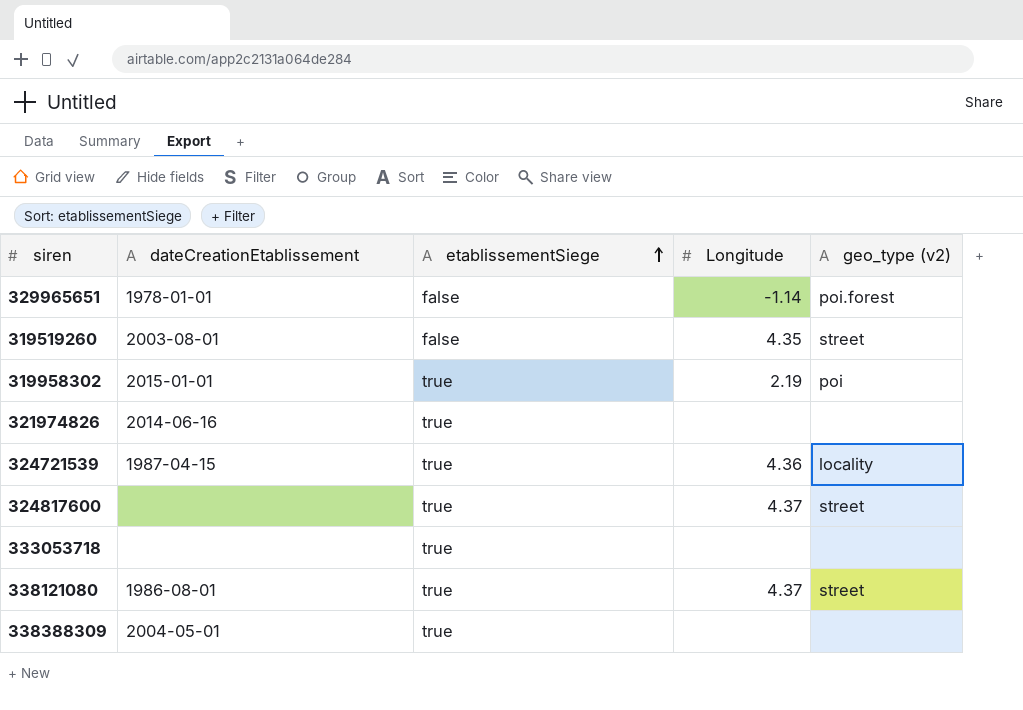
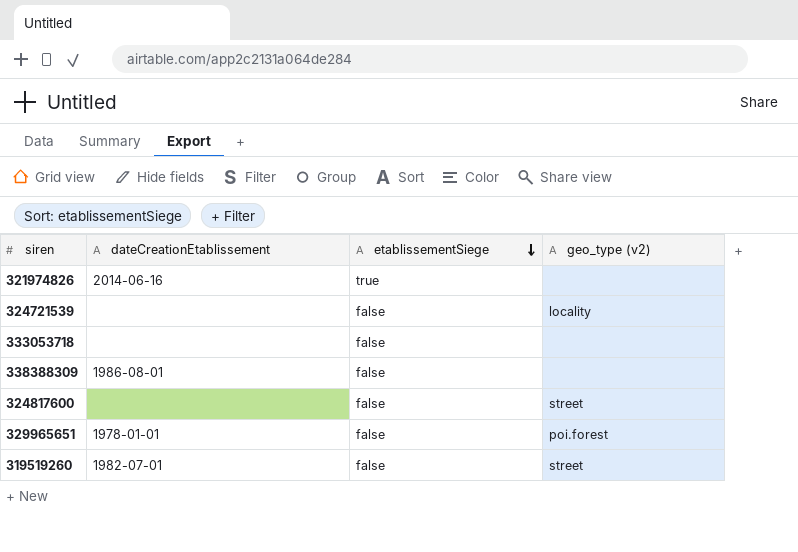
row order: etablissementSiege ascending -> etablissementSiege descending
column Longitude | position: 4 -> none
row 319958302: 2015-01-01 | true | 2.19 | poi -> none
row 338121080: 1986-08-01 | true | 4.37 | street -> none
324721539 | dateCreationEtablissement: 1987-04-15 -> none
324721539 | etablissementSiege: true -> false
333053718 | etablissementSiege: true -> false
338388309 | dateCreationEtablissement: 2004-05-01 -> 1986-08-01
338388309 | etablissementSiege: true -> false
324817600 | etablissementSiege: true -> false
319519260 | dateCreationEtablissement: 2003-08-01 -> 1982-07-01

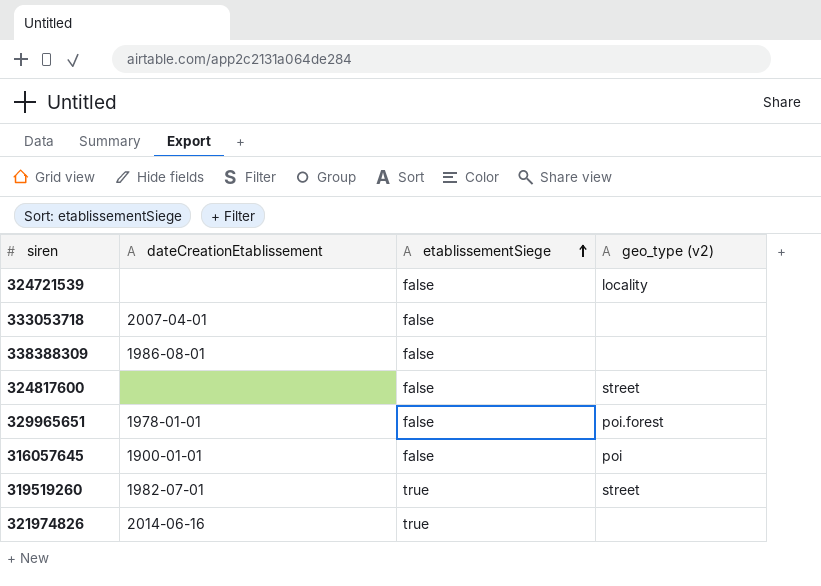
row order: etablissementSiege descending -> etablissementSiege ascending
333053718 | dateCreationEtablissement: none -> 2007-04-01
row 316057645: none -> 1900-01-01 | false | poi
319519260 | etablissementSiege: false -> true

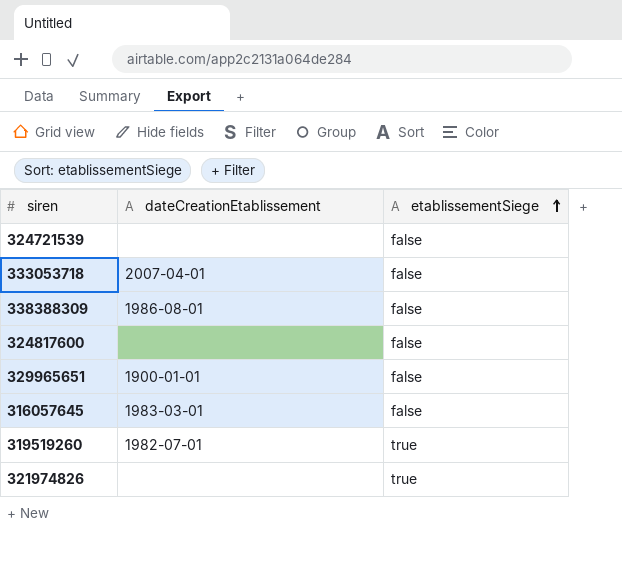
column geo_type (v2) | position: 4 -> none
329965651 | dateCreationEtablissement: 1978-01-01 -> 1900-01-01
316057645 | dateCreationEtablissement: 1900-01-01 -> 1983-03-01
321974826 | dateCreationEtablissement: 2014-06-16 -> none

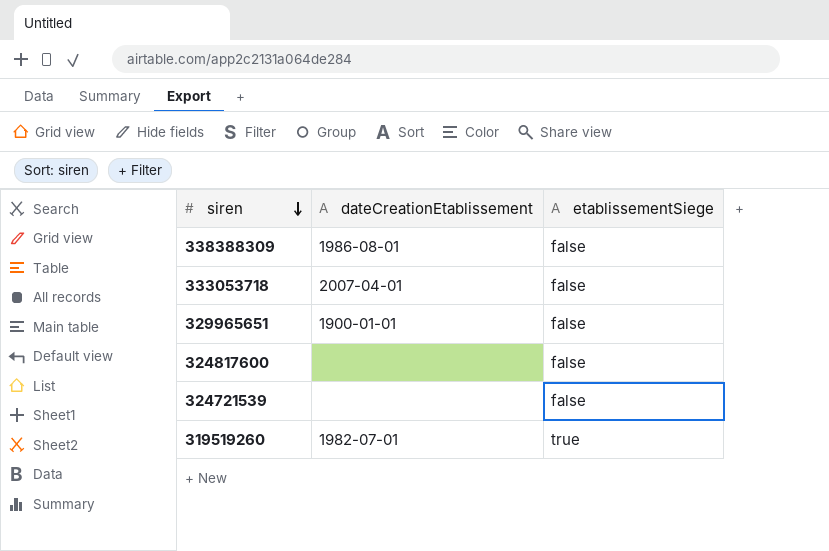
row order: etablissementSiege ascending -> siren descending
row 316057645: 1983-03-01 | false -> none
row 321974826: none | true -> none

